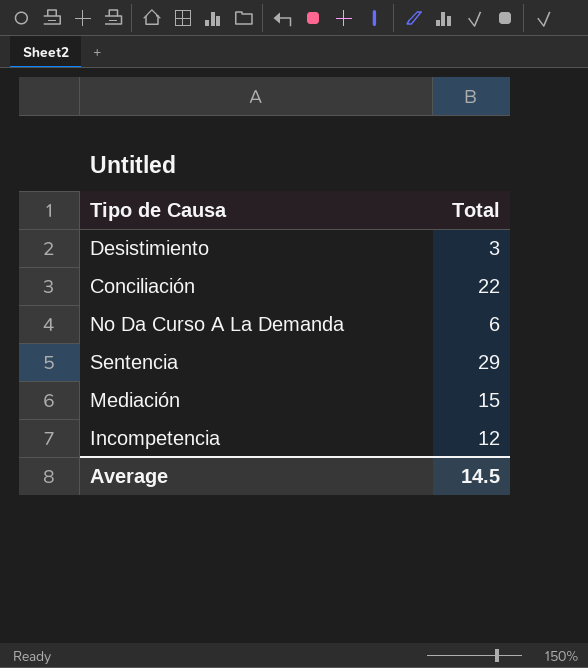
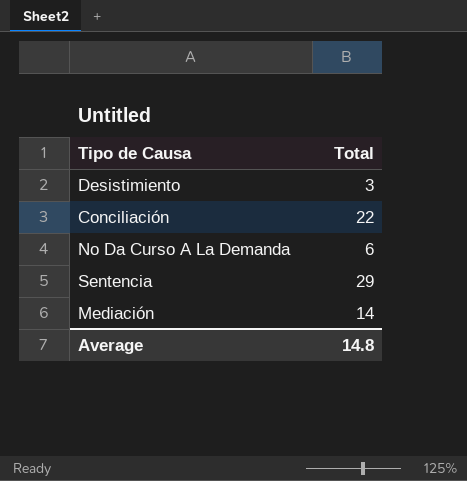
row Incompetencia: 12 -> none
Mediación | Total: 15 -> 14
Average | Total: 14.5 -> 14.8

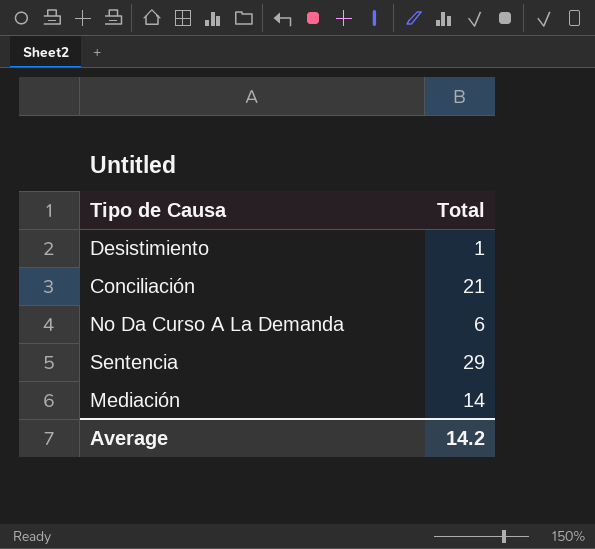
Desistimiento | Total: 3 -> 1
Conciliación | Total: 22 -> 21
Average | Total: 14.8 -> 14.2

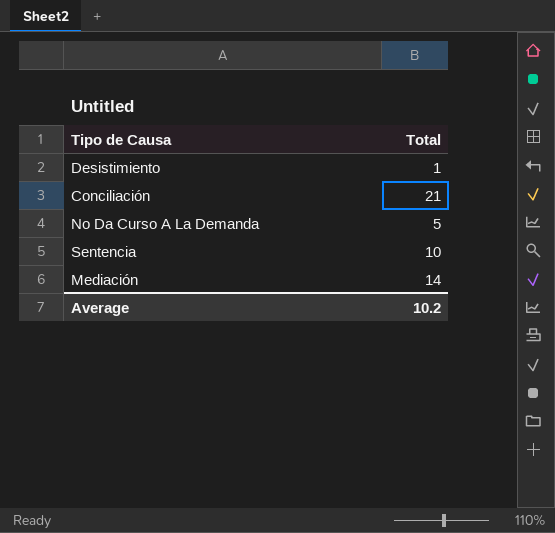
No Da Curso A La Demanda | Total: 6 -> 5
Sentencia | Total: 29 -> 10
Average | Total: 14.2 -> 10.2

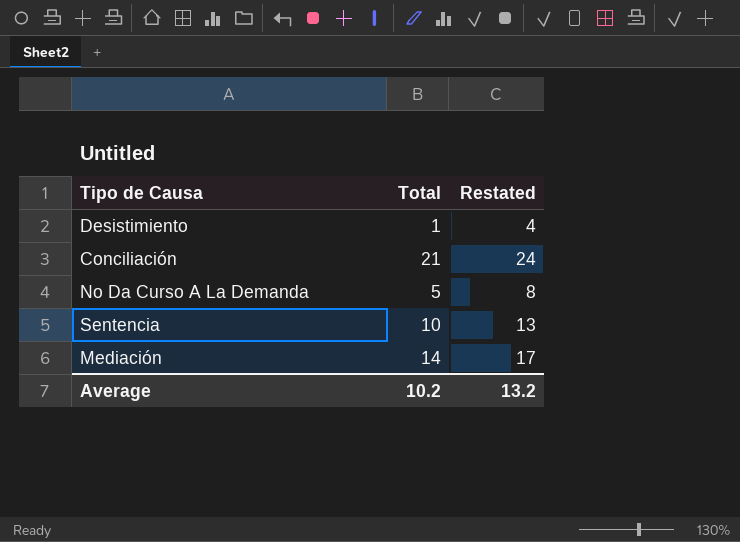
column Restated | formula: none -> [Total] + 3

